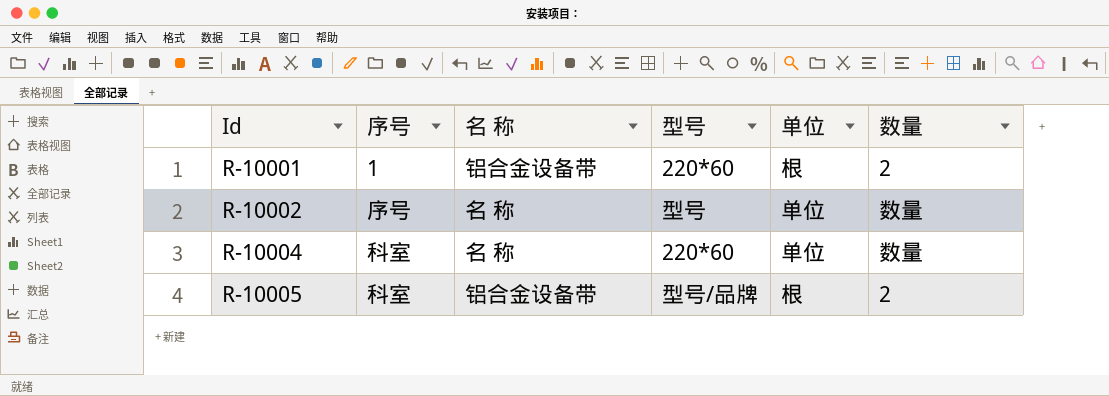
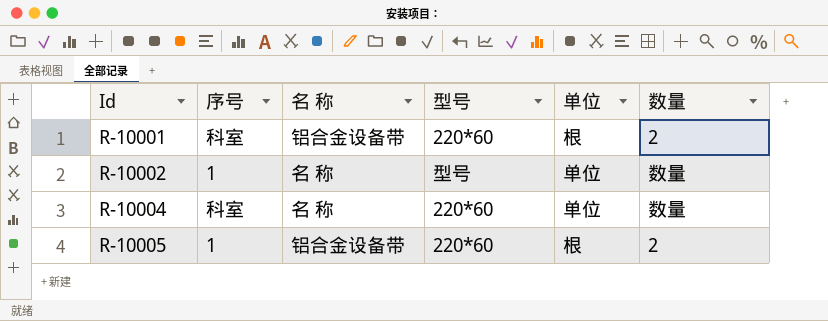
R-10001 | 序号: 1 -> 科室
R-10002 | 序号: 序号 -> 1
R-10005 | 序号: 科室 -> 1
R-10005 | 型号: 型号/品牌 -> 220*60

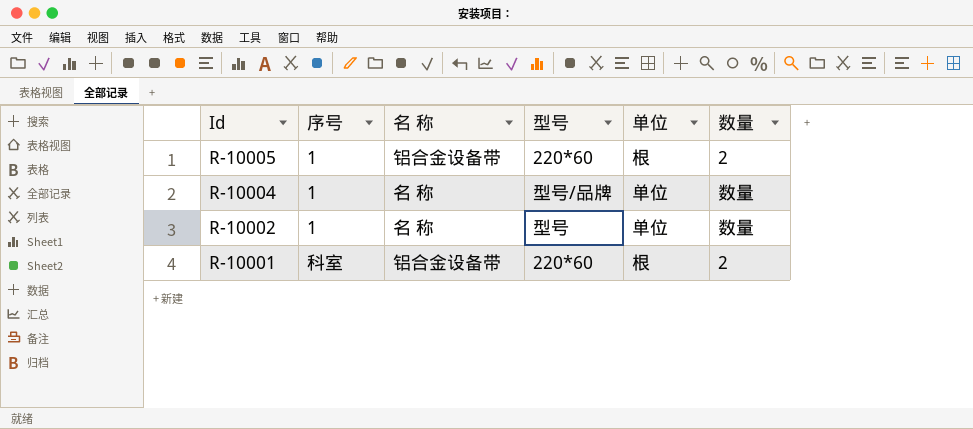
row order: Id ascending -> Id descending
R-10004 | 序号: 科室 -> 1
R-10004 | 型号: 220*60 -> 型号/品牌

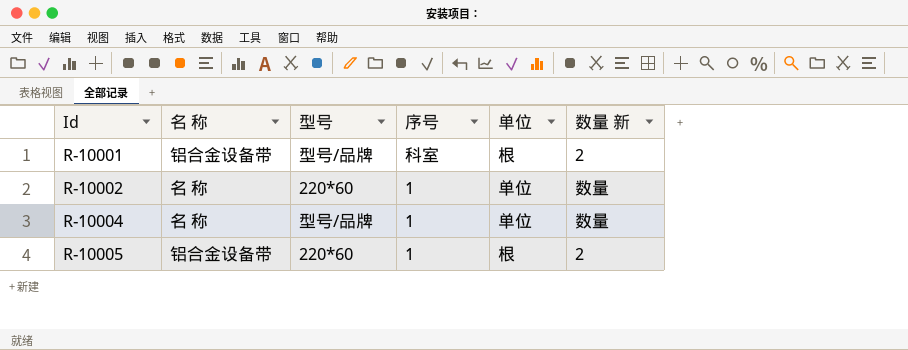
row order: Id descending -> Id ascending
column 序号 | position: 2 -> 4
column name: 数量 -> 数量 新
R-10001 | 型号: 220*60 -> 型号/品牌
R-10002 | 型号: 型号 -> 220*60

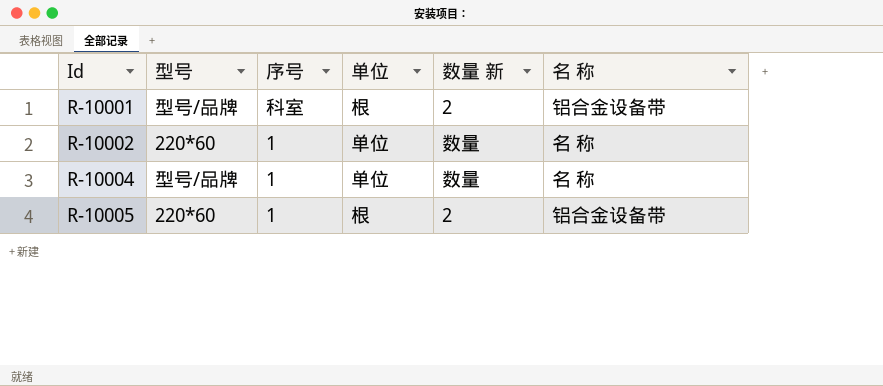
column 名 称 | position: 2 -> 6

